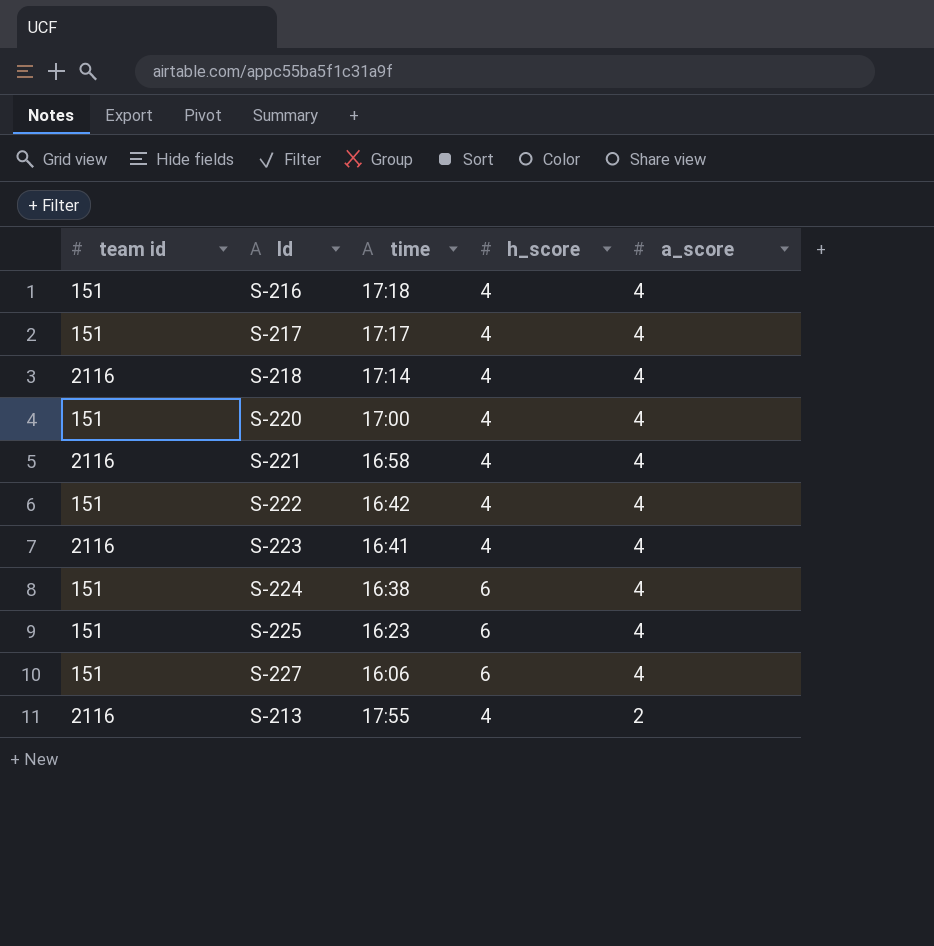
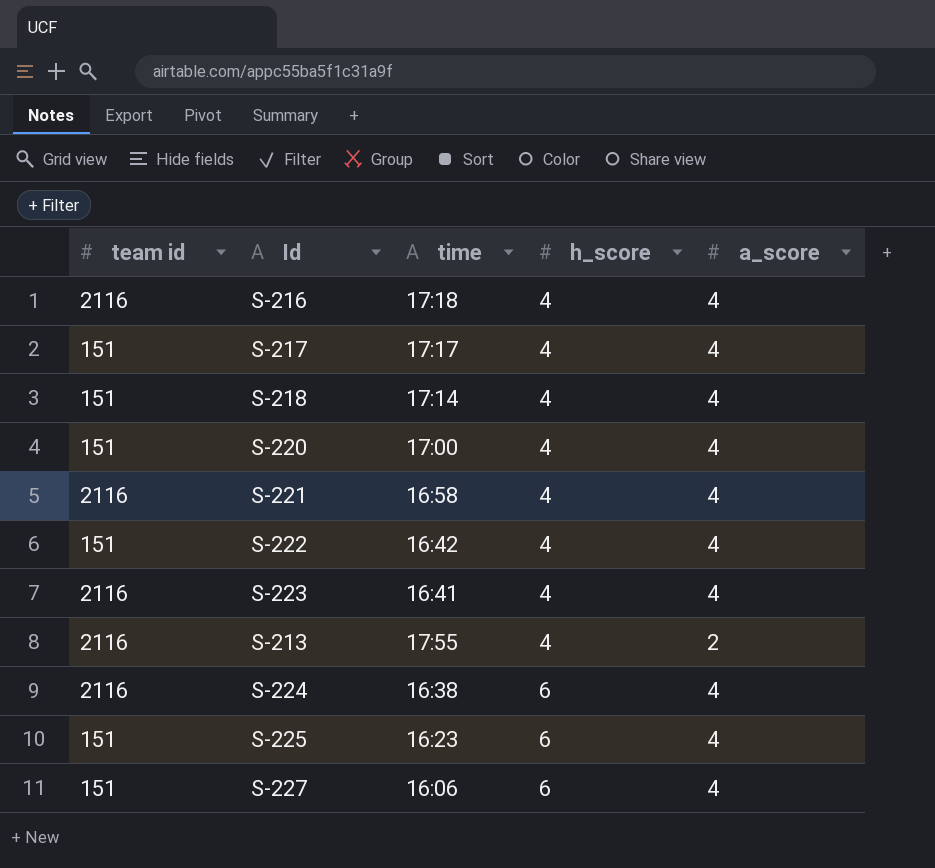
row order: a_score descending -> h_score ascending
S-216 | team id: 151 -> 2116
S-218 | team id: 2116 -> 151
S-224 | team id: 151 -> 2116

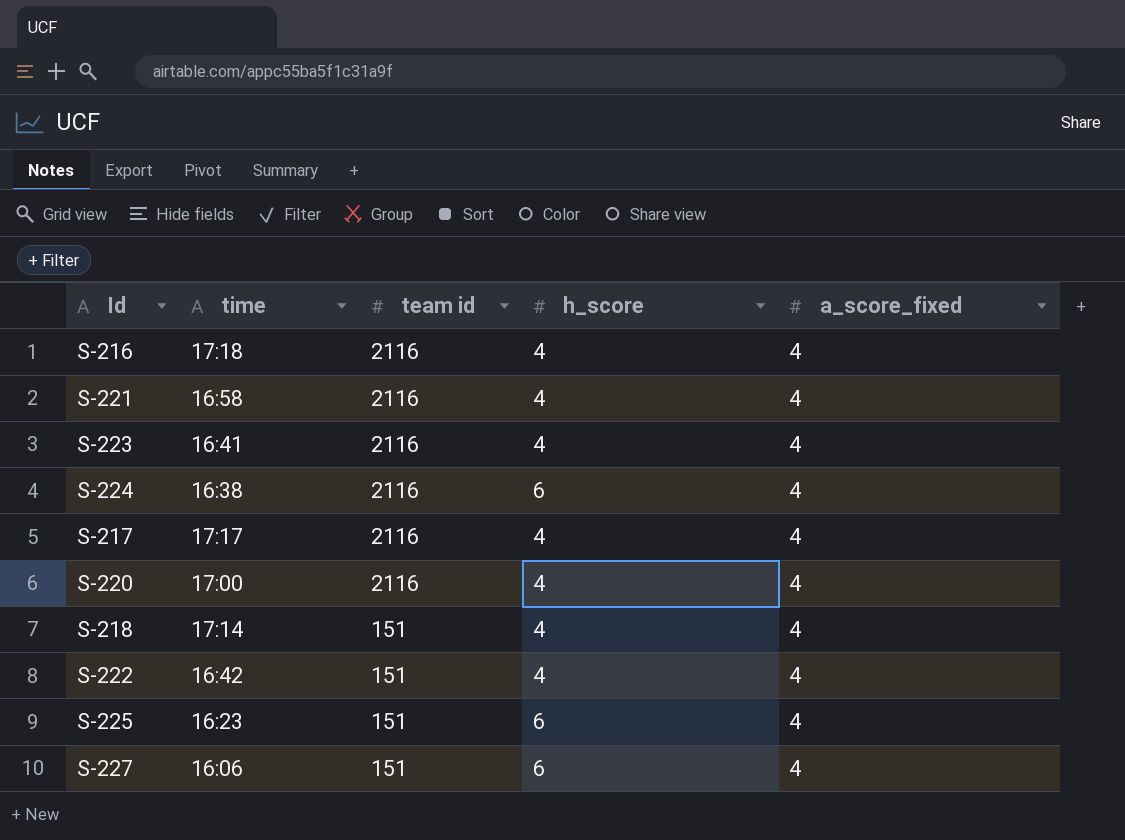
row order: h_score ascending -> team id descending
column team id | position: 1 -> 3
column name: a_score -> a_score_fixed
row S-213: 2116 | 17:55 | 4 | 2 -> none
S-217 | team id: 151 -> 2116
S-220 | team id: 151 -> 2116

